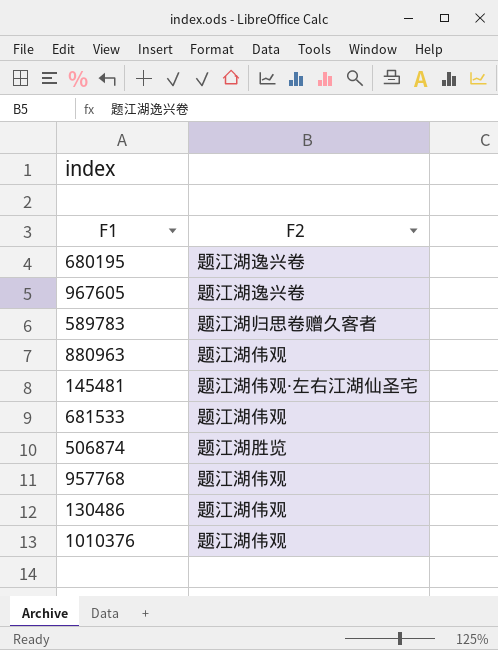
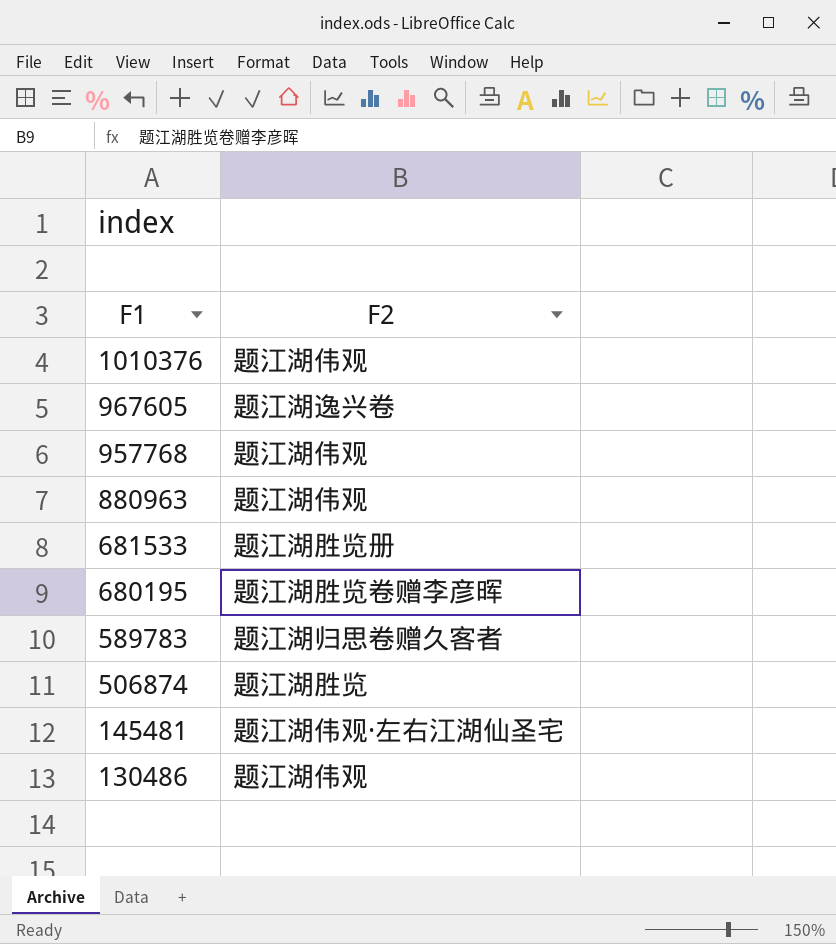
row order: none -> F1 descending
681533 | F2: 题江湖伟观 -> 题江湖胜览册
680195 | F2: 题江湖逸兴卷 -> 题江湖胜览卷赠李彦晖

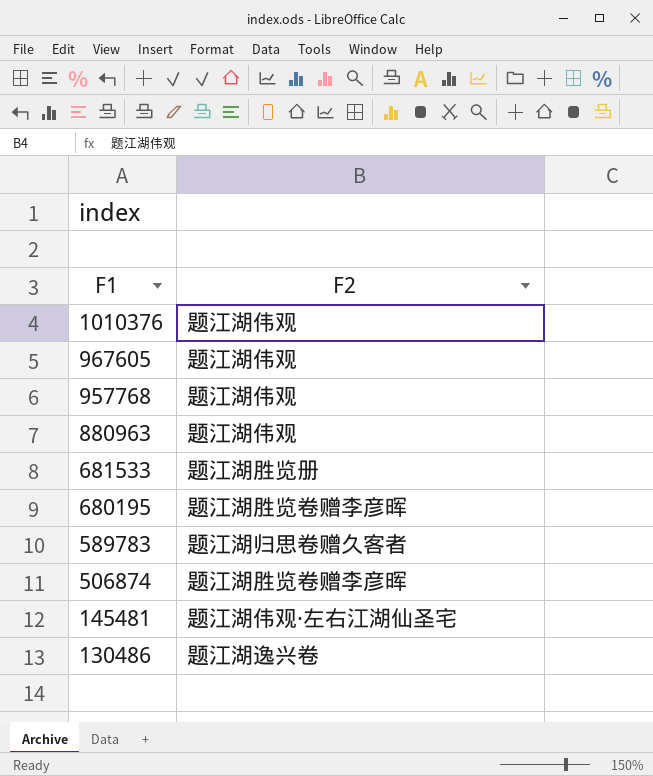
967605 | F2: 题江湖逸兴卷 -> 题江湖伟观
506874 | F2: 题江湖胜览 -> 题江湖胜览卷赠李彦晖
130486 | F2: 题江湖伟观 -> 题江湖逸兴卷

